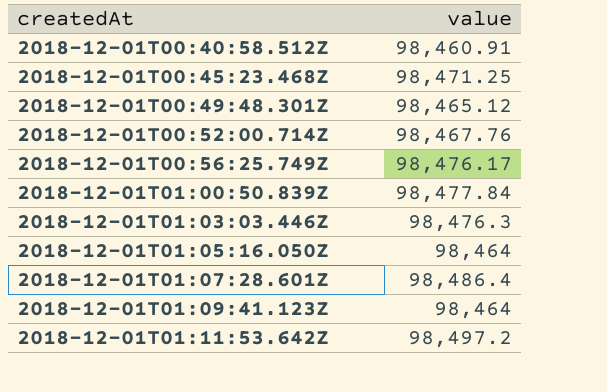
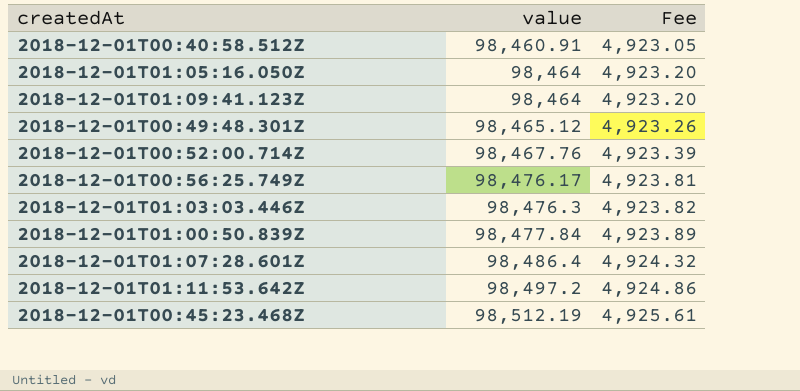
row order: createdAt ascending -> value ascending
column Fee | formula: none -> [value] * 0.05
2018-12-01T00:45:23.468Z | value: 98,471.25 -> 98,512.19

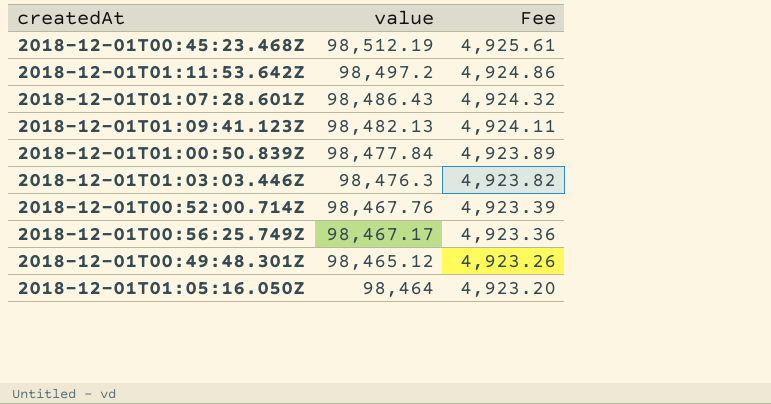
row order: value ascending -> value descending
row 2018-12-01T00:40:58.512Z: 98,460.91 | 4,923.05 -> none
2018-12-01T01:07:28.601Z | value: 98,486.4 -> 98,486.43
2018-12-01T01:09:41.123Z | value: 98,464 -> 98,482.13
2018-12-01T01:09:41.123Z | Fee: 4,923.20 -> 4,924.11
2018-12-01T00:56:25.749Z | value: 98,476.17 -> 98,467.17
2018-12-01T00:56:25.749Z | Fee: 4,923.81 -> 4,923.36

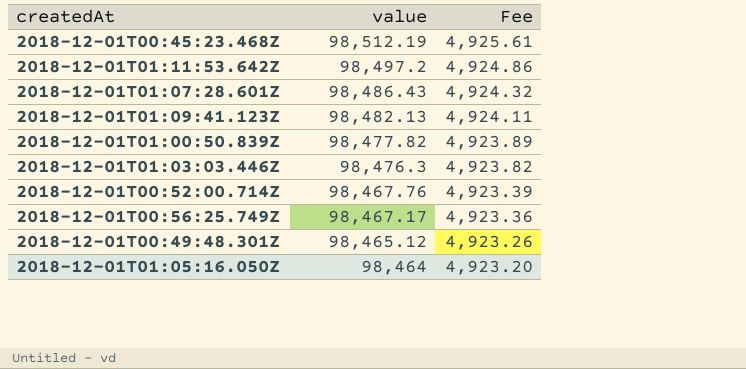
2018-12-01T01:00:50.839Z | value: 98,477.84 -> 98,477.82

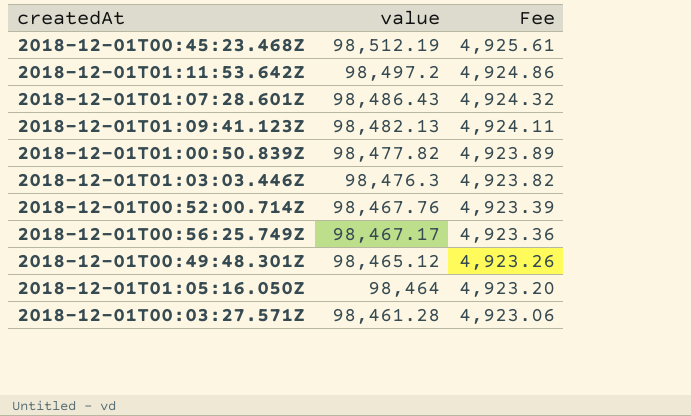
row 2018-12-01T00:03:27.571Z: none -> 98,461.28 | 4,923.06

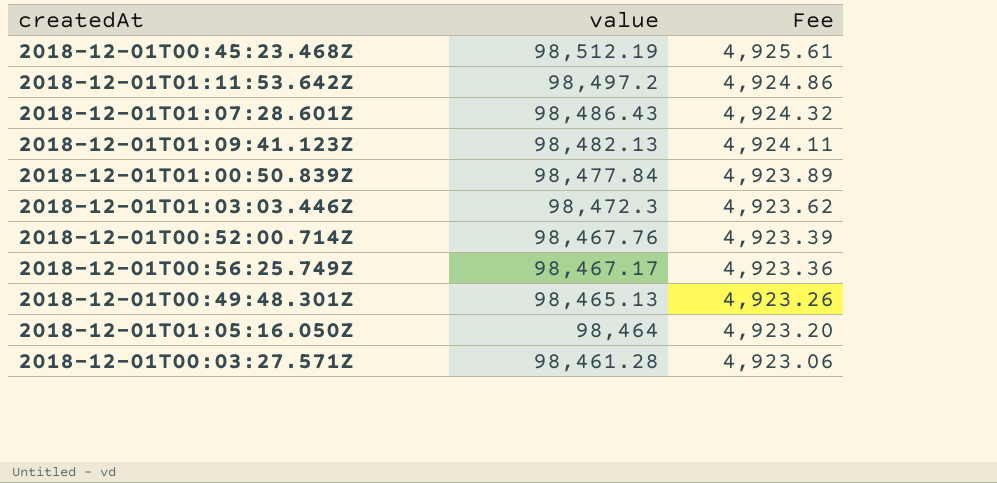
2018-12-01T01:00:50.839Z | value: 98,477.82 -> 98,477.84
2018-12-01T01:03:03.446Z | value: 98,476.3 -> 98,472.3
2018-12-01T01:03:03.446Z | Fee: 4,923.82 -> 4,923.62
2018-12-01T00:49:48.301Z | value: 98,465.12 -> 98,465.13

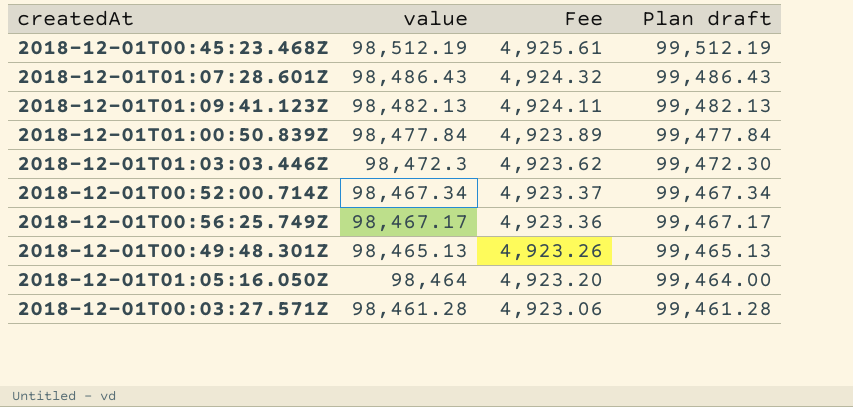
column Plan draft | formula: none -> [value] + 1000
row 2018-12-01T01:11:53.642Z: 98,497.2 | 4,924.86 -> none
2018-12-01T00:52:00.714Z | value: 98,467.76 -> 98,467.34
2018-12-01T00:52:00.714Z | Fee: 4,923.39 -> 4,923.37

